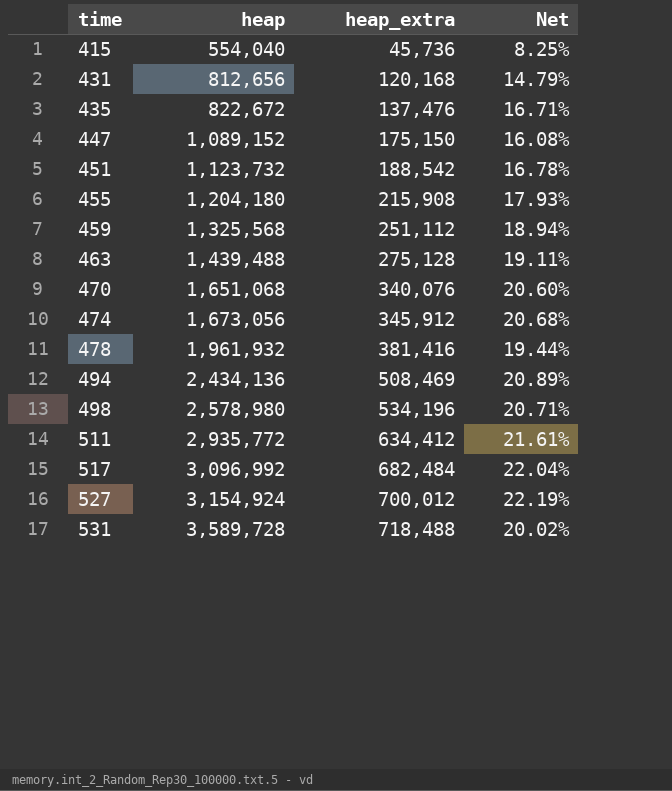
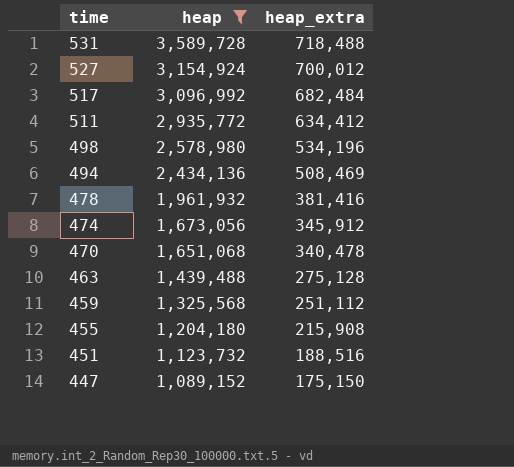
filter: none -> heap >= 1,089,152
row order: time ascending -> time descending
column Net | formula: [heap_extra] / [heap] -> none
470 | heap_extra: 340,076 -> 340,478
451 | heap_extra: 188,542 -> 188,516

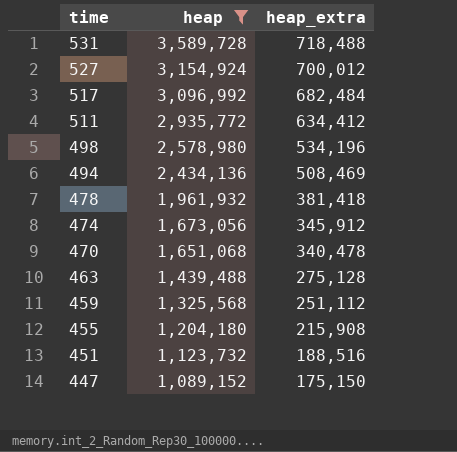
478 | heap_extra: 381,416 -> 381,418

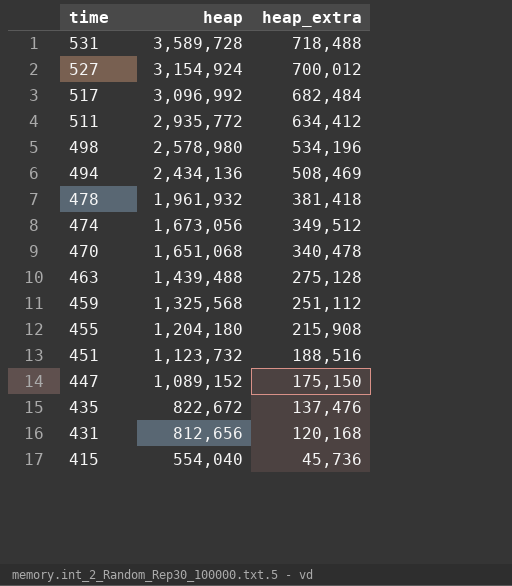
filter: heap >= 1,089,152 -> none
474 | heap_extra: 345,912 -> 349,512

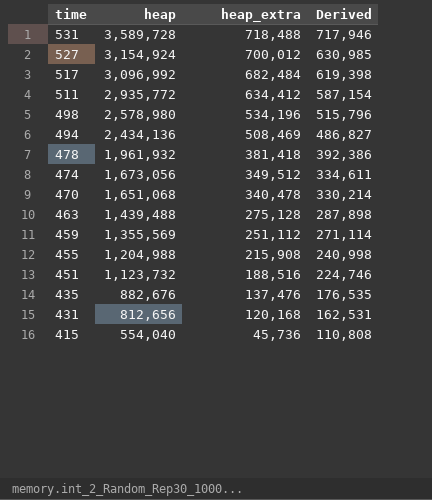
column Derived | formula: none -> [heap] * 0.2
row 447: 1,089,152 | 175,150 -> none
459 | heap: 1,325,568 -> 1,355,569
455 | heap: 1,204,180 -> 1,204,988
435 | heap: 822,672 -> 882,676

